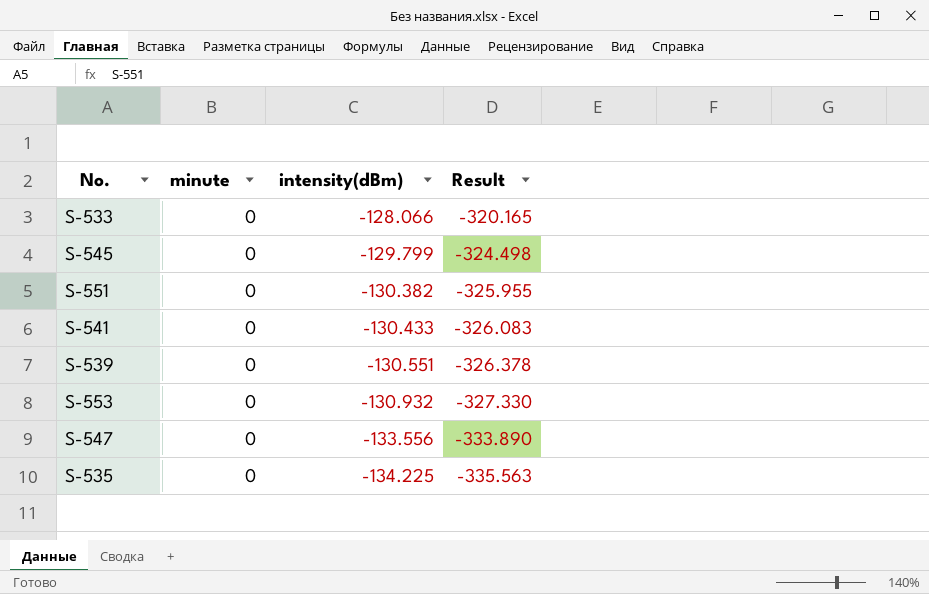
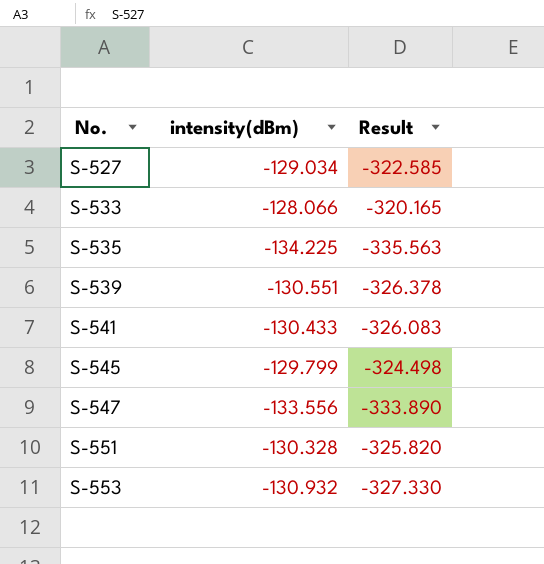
row order: intensity(dBm) descending -> No. ascending
column minute | position: 2 -> none
row S-527: none -> -129.034 | -322.585
S-551 | intensity(dBm): -130.382 -> -130.328
S-551 | Result: -325.955 -> -325.820

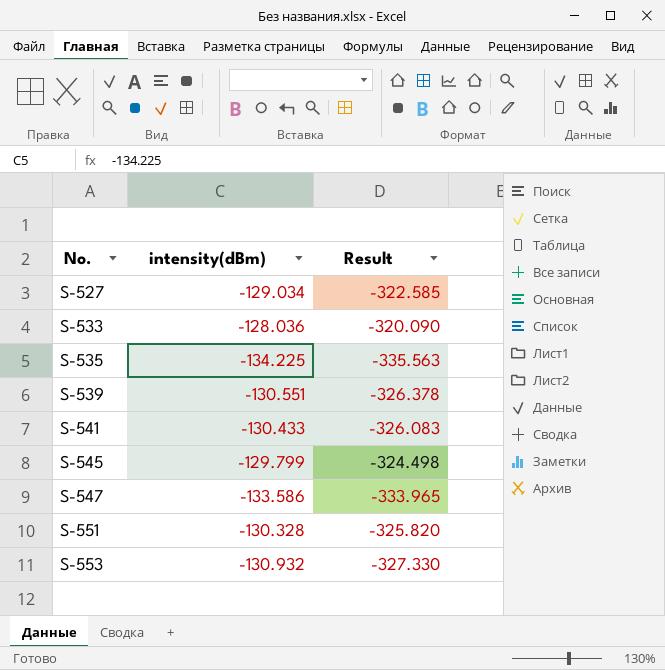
S-533 | intensity(dBm): -128.066 -> -128.036
S-533 | Result: -320.165 -> -320.090
S-547 | intensity(dBm): -133.556 -> -133.586
S-547 | Result: -333.890 -> -333.965

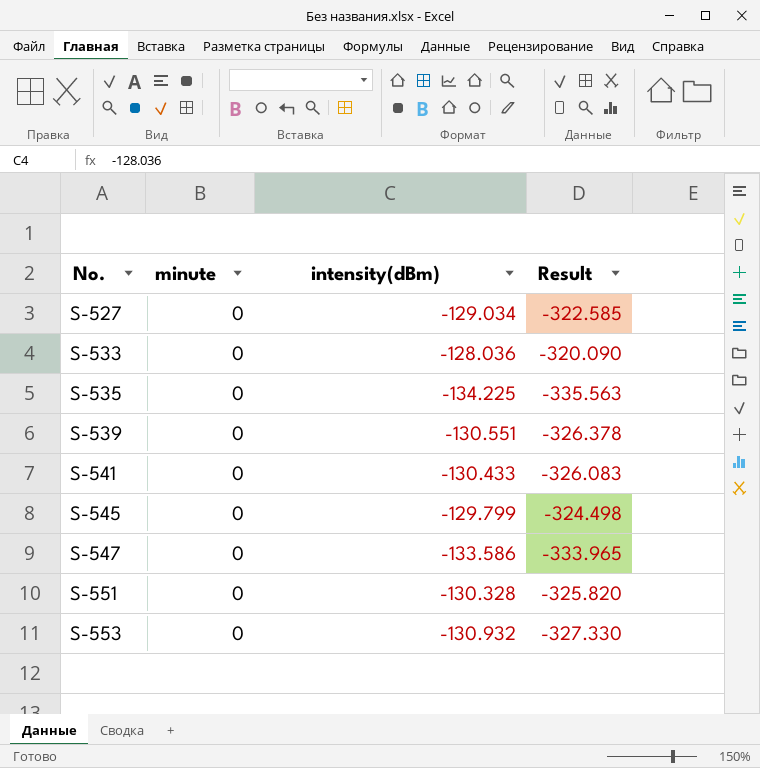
column minute | position: none -> 2

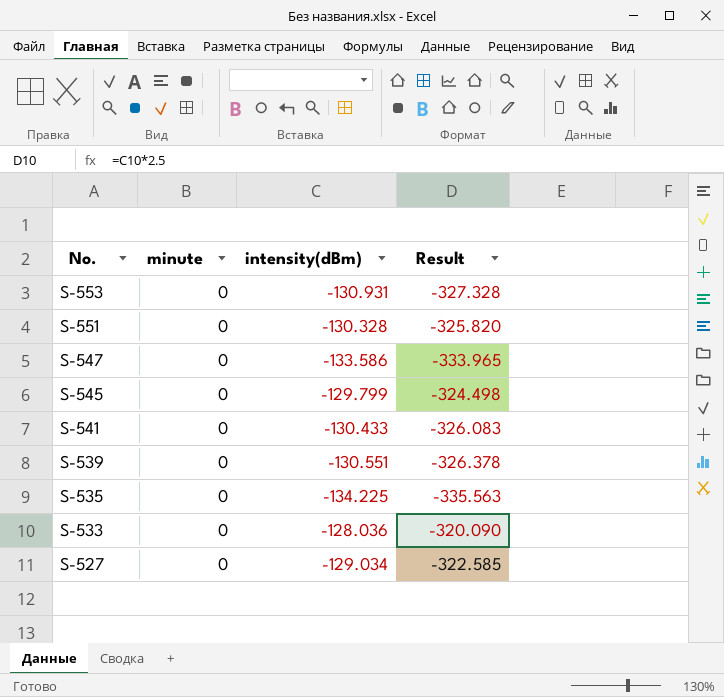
row order: No. ascending -> No. descending
S-553 | intensity(dBm): -130.932 -> -130.931
S-553 | Result: -327.330 -> -327.328

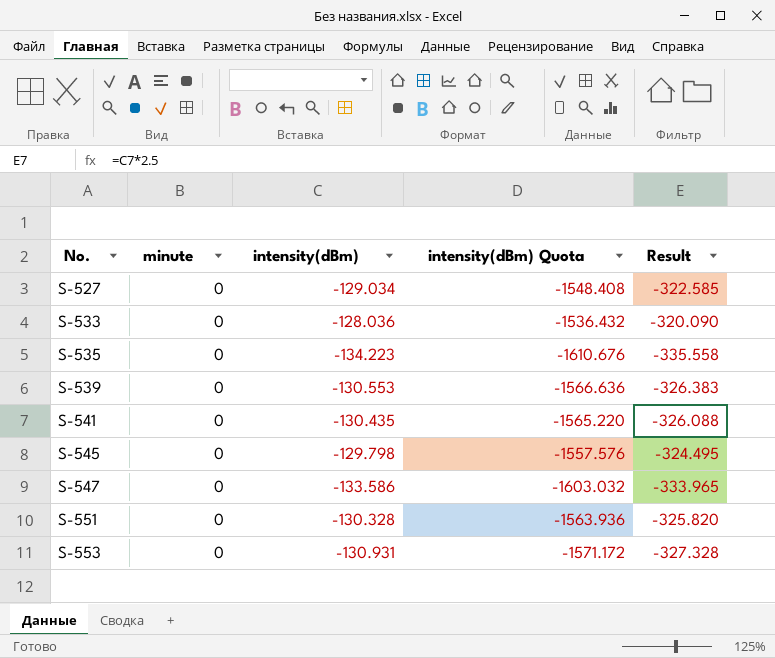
row order: No. descending -> No. ascending
column intensity(dBm) Quota | formula: none -> [intensity(dBm)] * 12
S-535 | intensity(dBm): -134.225 -> -134.223
S-535 | Result: -335.563 -> -335.558
S-539 | intensity(dBm): -130.551 -> -130.553
S-539 | Result: -326.378 -> -326.383
S-541 | intensity(dBm): -130.433 -> -130.435
S-541 | Result: -326.083 -> -326.088
S-545 | intensity(dBm): -129.799 -> -129.798
S-545 | Result: -324.498 -> -324.495

